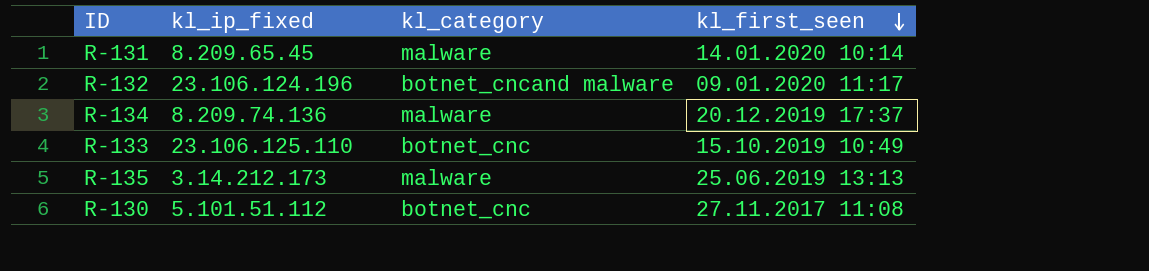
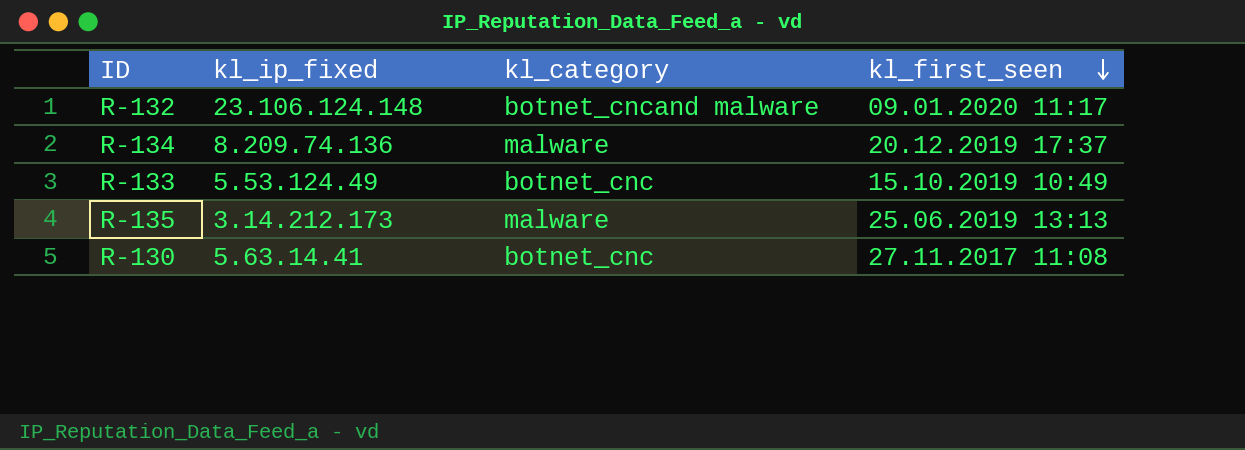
row R-131: 8.209.65.45 | malware | 14.01.2020 10:14 -> none
R-132 | kl_ip_fixed: 23.106.124.196 -> 23.106.124.148
R-133 | kl_ip_fixed: 23.106.125.110 -> 5.53.124.49
R-130 | kl_ip_fixed: 5.101.51.112 -> 5.63.14.41

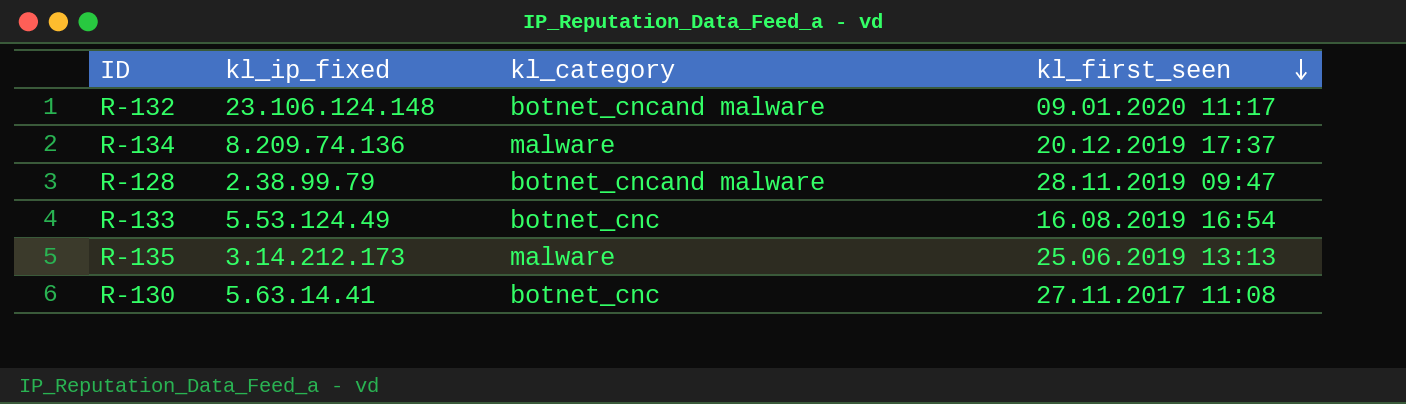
row R-128: none -> 2.38.99.79 | botnet_cncand malware | 28.11.2019 09:47
R-133 | kl_first_seen: 15.10.2019 10:49 -> 16.08.2019 16:54

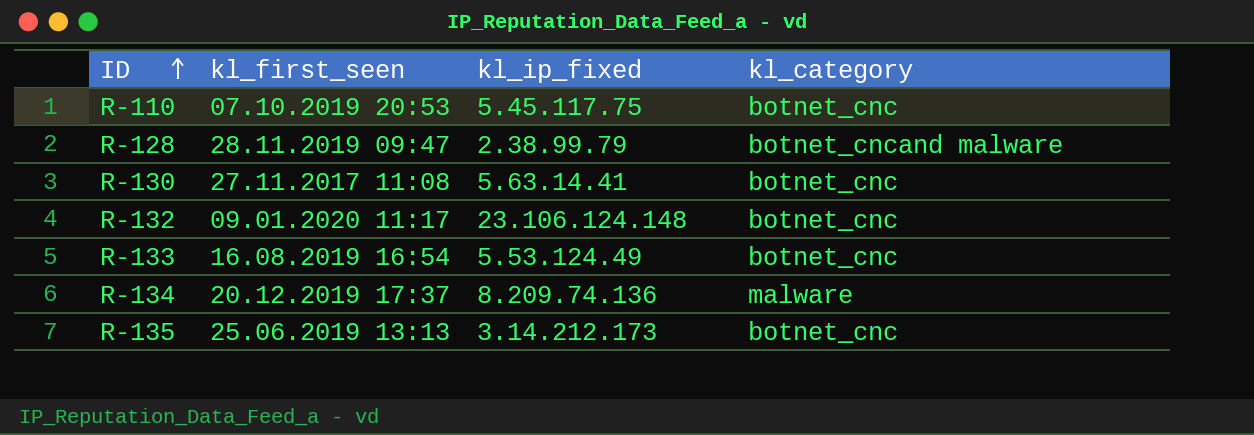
row order: kl_first_seen descending -> ID ascending
column kl_first_seen | position: 4 -> 2
row R-110: none -> 07.10.2019 20:53 | 5.45.117.75 | botnet_cnc
R-132 | kl_category: botnet_cncand malware -> botnet_cnc
R-135 | kl_category: malware -> botnet_cnc

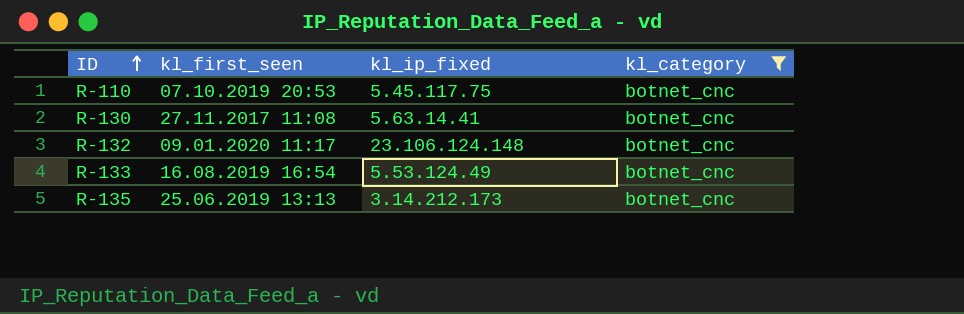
filter: none -> kl_category = botnet_cnc

